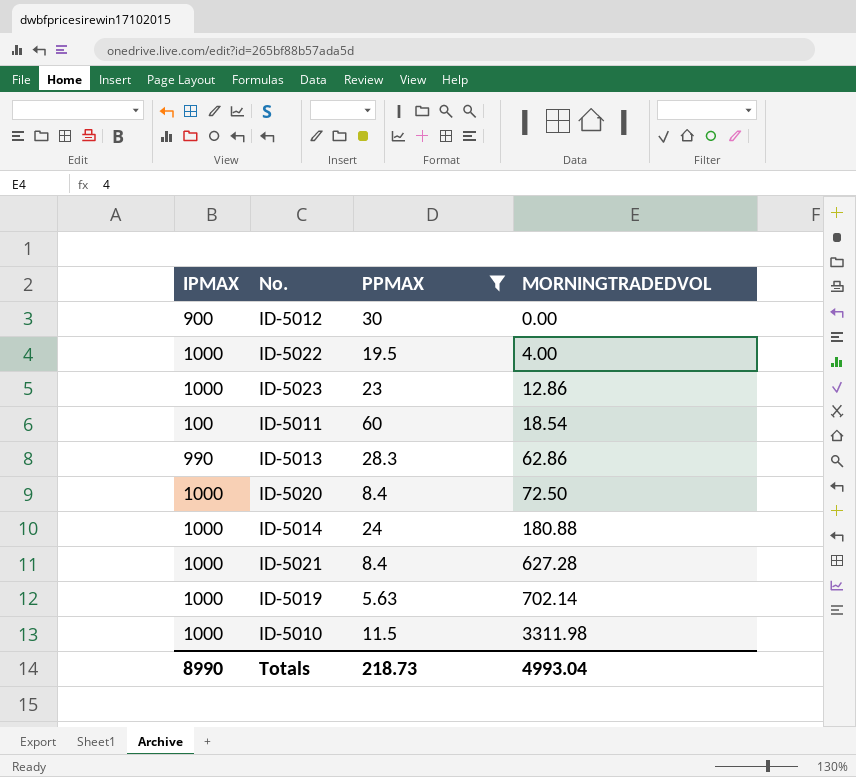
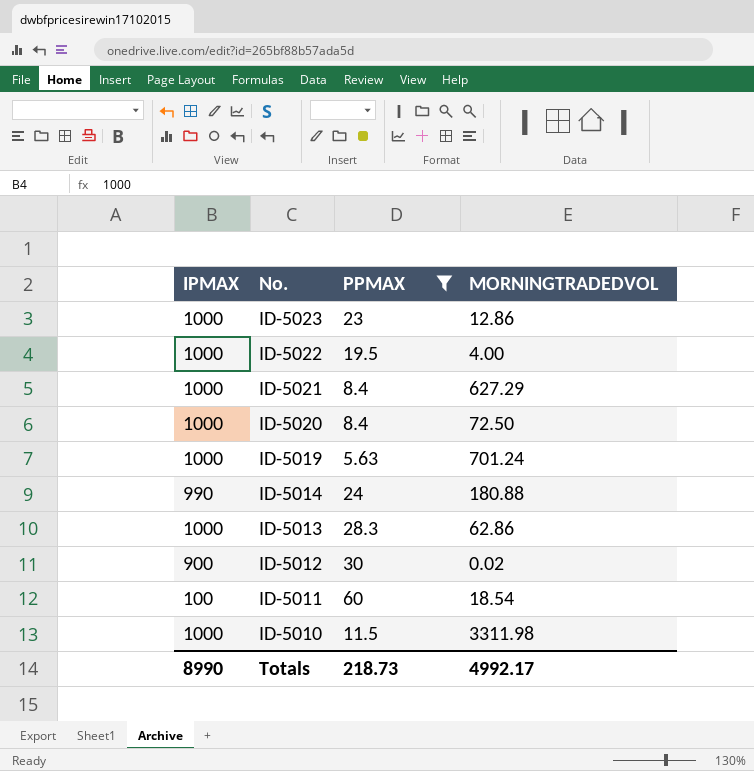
row order: MORNINGTRADEDVOL ascending -> No. descending
ID-5021 | MORNINGTRADEDVOL: 627.28 -> 627.29
ID-5019 | MORNINGTRADEDVOL: 702.14 -> 701.24
ID-5014 | IPMAX: 1000 -> 990
ID-5013 | IPMAX: 990 -> 1000
ID-5012 | MORNINGTRADEDVOL: 0.00 -> 0.02
Totals | MORNINGTRADEDVOL: 4993.04 -> 4992.17

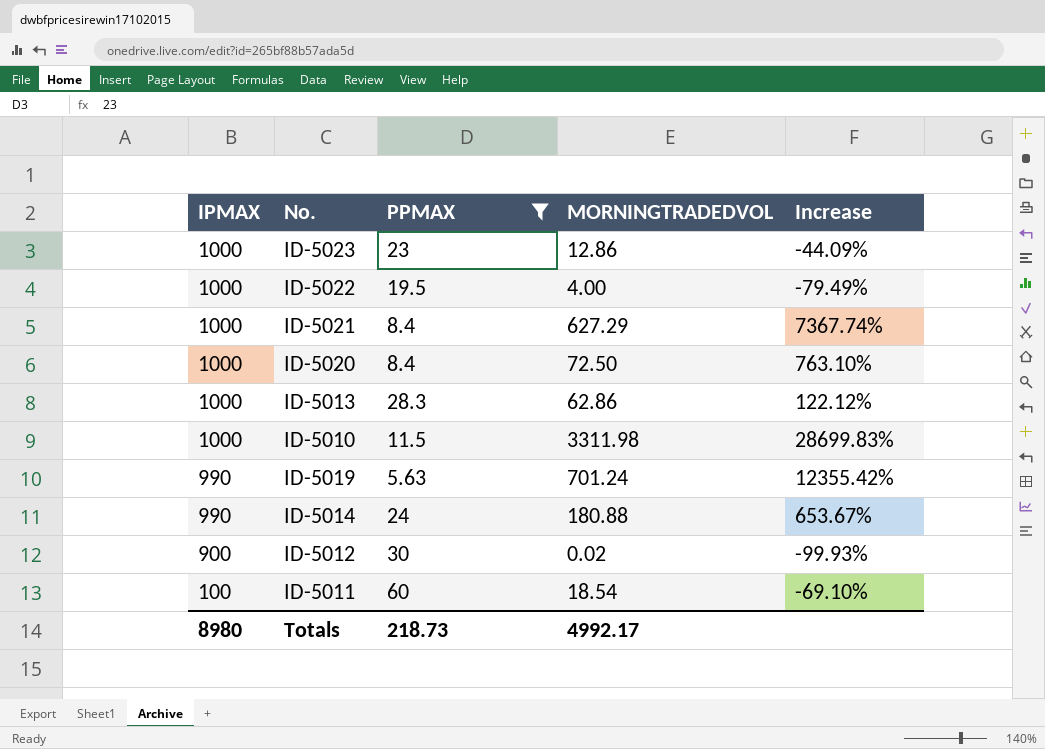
row order: No. descending -> IPMAX descending
column Increase | formula: none -> ([MORNINGTRADEDVOL] - [PPMAX]) / [PPMAX]
ID-5019 | IPMAX: 1000 -> 990
Totals | IPMAX: 8990 -> 8980

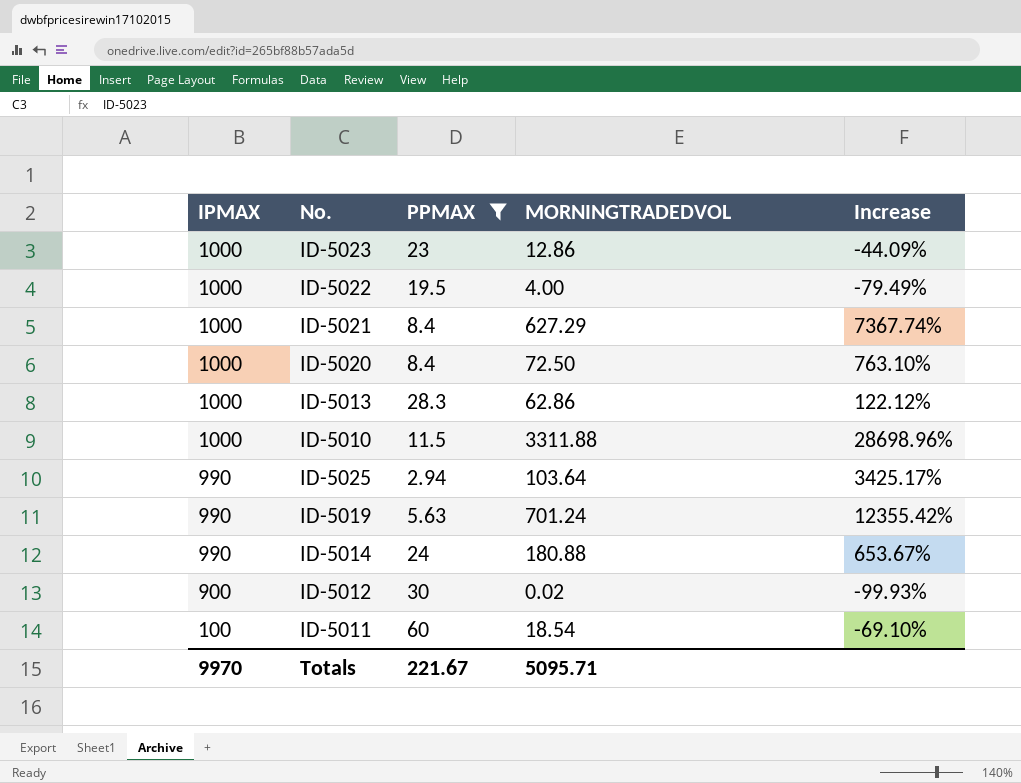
ID-5010 | MORNINGTRADEDVOL: 3311.98 -> 3311.88
ID-5010 | Increase: 28699.83% -> 28698.96%
row ID-5025: none -> 990 | 2.94 | 103.64 | 3425.17%
Totals | IPMAX: 8980 -> 9970
Totals | PPMAX: 218.73 -> 221.67
Totals | MORNINGTRADEDVOL: 4992.17 -> 5095.71

